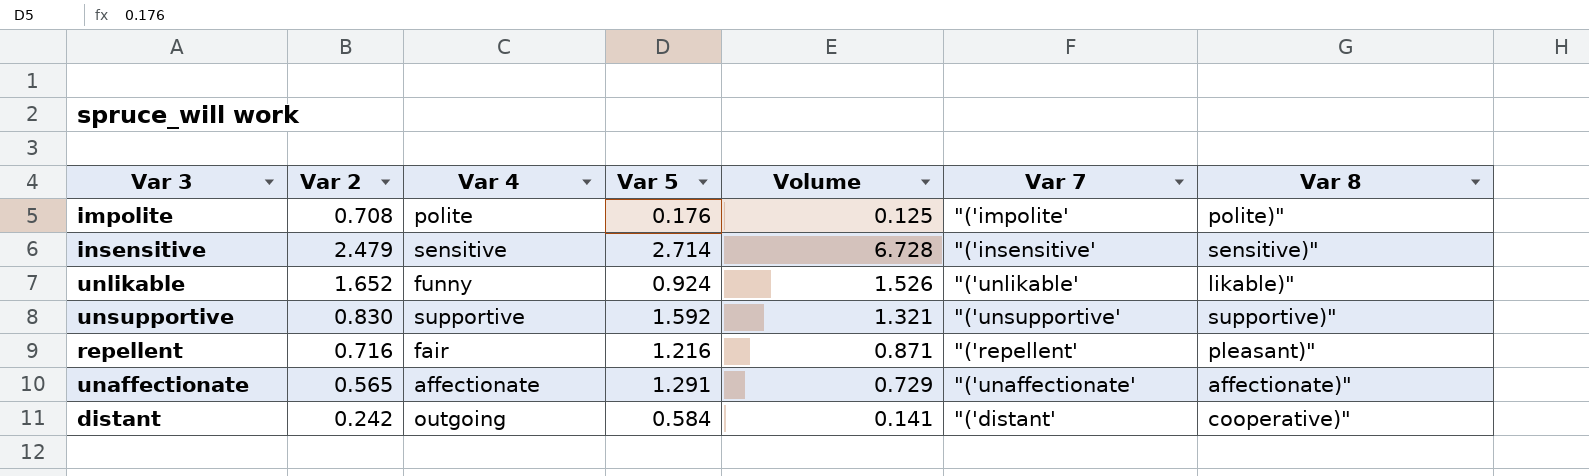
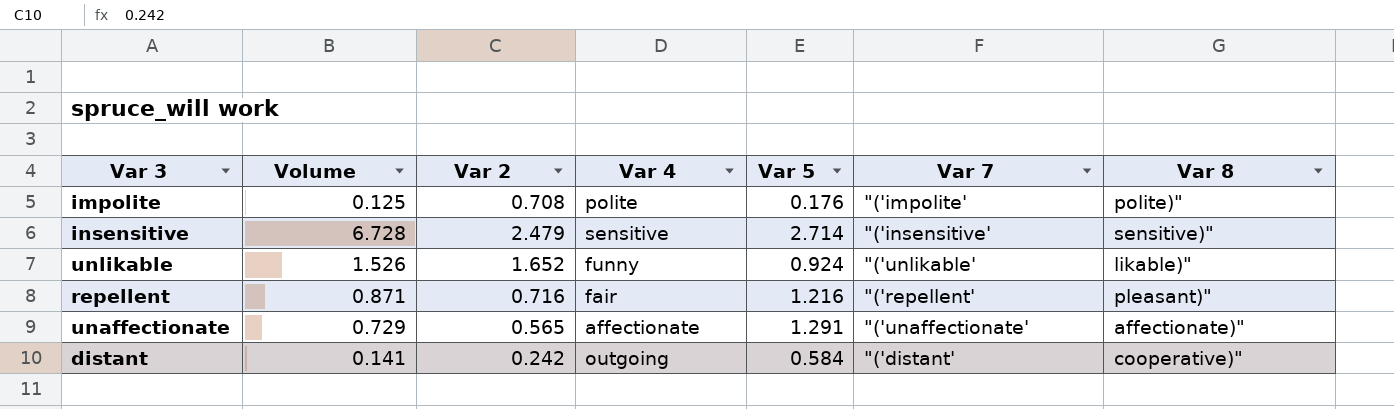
column Volume | position: 5 -> 2
row unsupportive: 0.830 | supportive | 1.592 | 1.321 | "('unsupportive' | supportive)" -> none

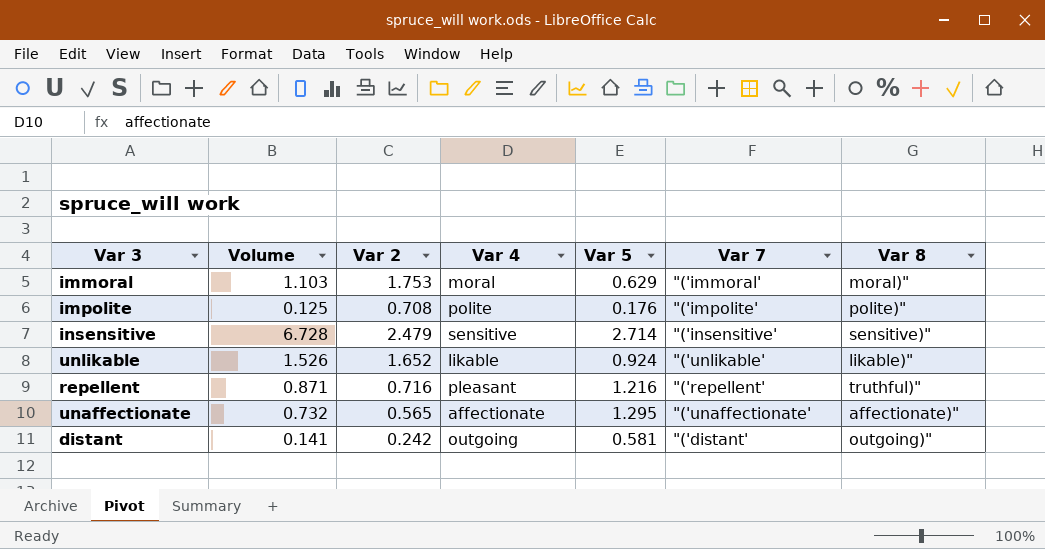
row immoral: none -> 1.103 | 1.753 | moral | 0.629 | "('immoral' | moral)"
unlikable | Var 4: funny -> likable
repellent | Var 4: fair -> pleasant
repellent | Var 8: pleasant)" -> truthful)"
unaffectionate | Volume: 0.729 -> 0.732
unaffectionate | Var 5: 1.291 -> 1.295
distant | Var 5: 0.584 -> 0.581
distant | Var 8: cooperative)" -> outgoing)"

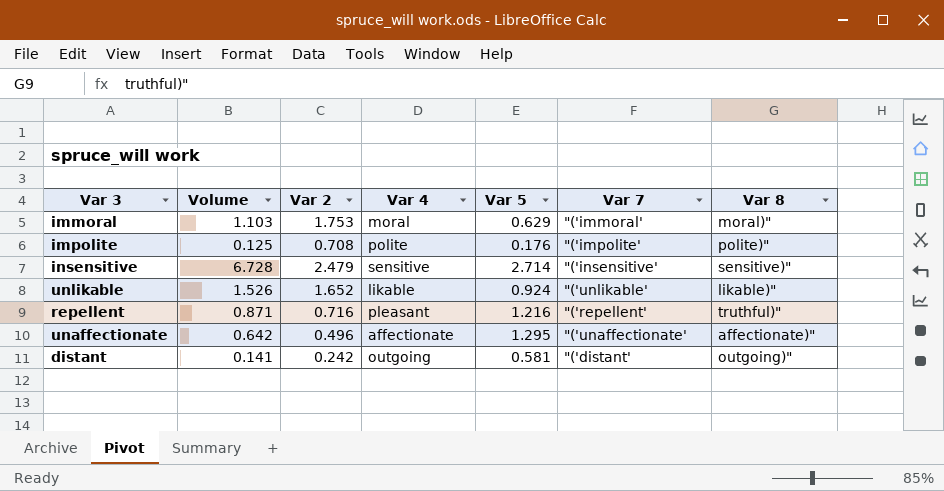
unaffectionate | Volume: 0.732 -> 0.642
unaffectionate | Var 2: 0.565 -> 0.496

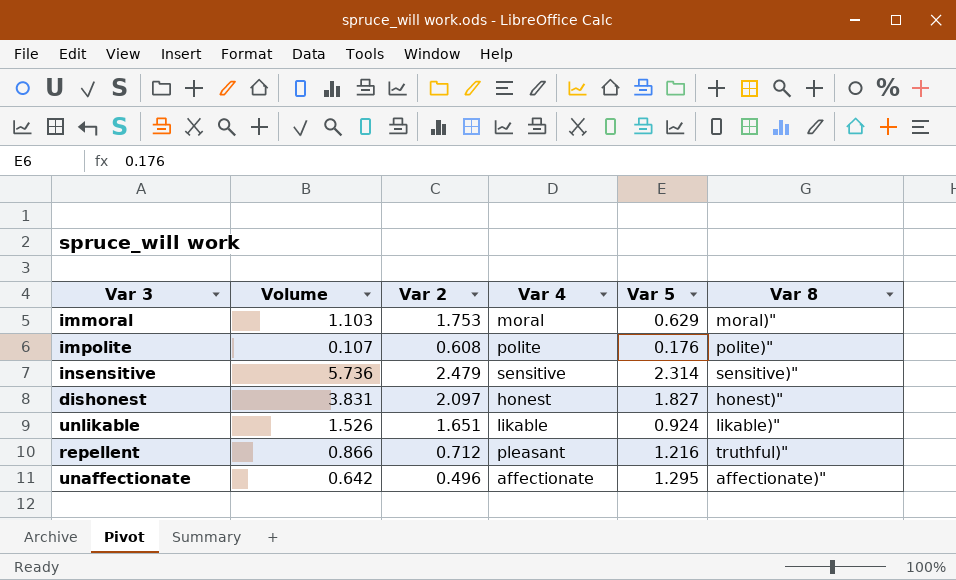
column Var 7 | position: 6 -> none
row distant: 0.141 | 0.242 | outgoing | 0.581 | "('distant' | outgoing)" -> none
impolite | Volume: 0.125 -> 0.107
impolite | Var 2: 0.708 -> 0.608
insensitive | Volume: 6.728 -> 5.736
insensitive | Var 5: 2.714 -> 2.314
row dishonest: none -> 3.831 | 2.097 | honest | 1.827 | honest)"
unlikable | Var 2: 1.652 -> 1.651
repellent | Volume: 0.871 -> 0.866
repellent | Var 2: 0.716 -> 0.712

